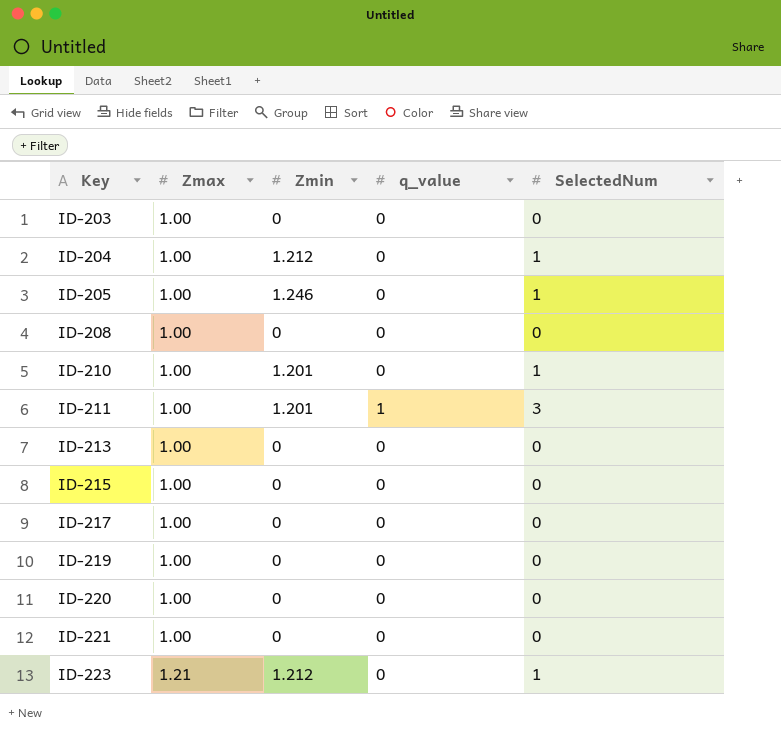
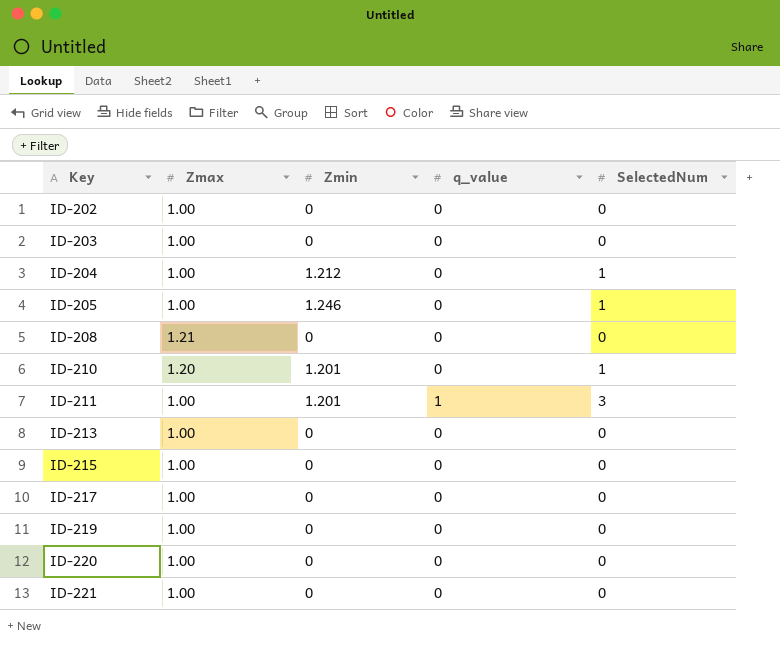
row ID-223: 1.21 | 1.212 | 0 | 1 -> none
row ID-202: none -> 1.00 | 0 | 0 | 0
ID-208 | Zmax: 1.00 -> 1.21
ID-210 | Zmax: 1.00 -> 1.20

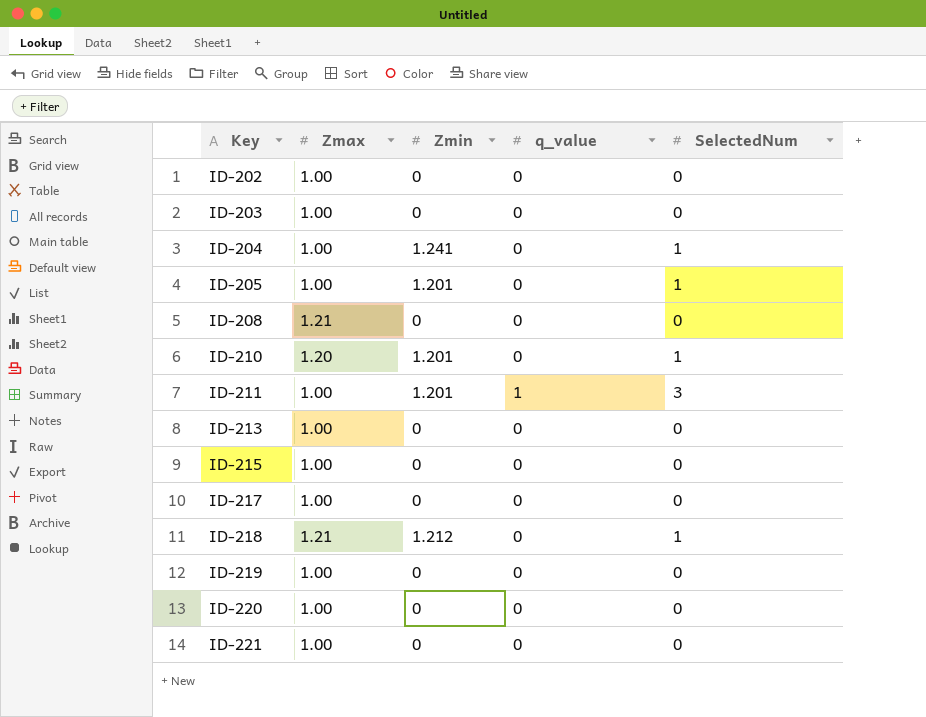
ID-204 | Zmin: 1.212 -> 1.241
ID-205 | Zmin: 1.246 -> 1.201
row ID-218: none -> 1.21 | 1.212 | 0 | 1

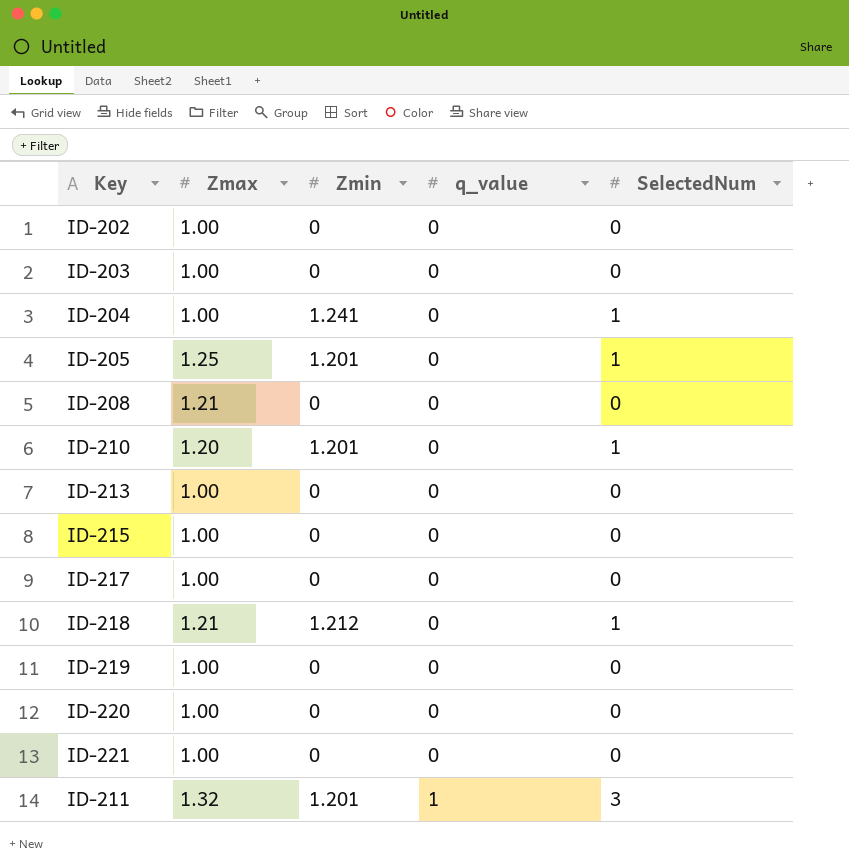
row order: Key ascending -> q_value ascending
ID-205 | Zmax: 1.00 -> 1.25
ID-211 | Zmax: 1.00 -> 1.32

